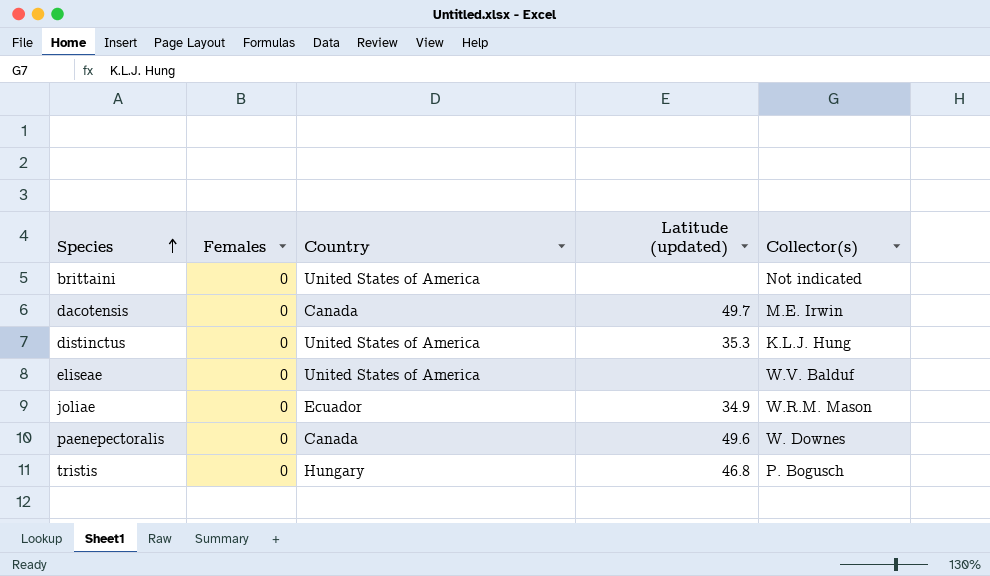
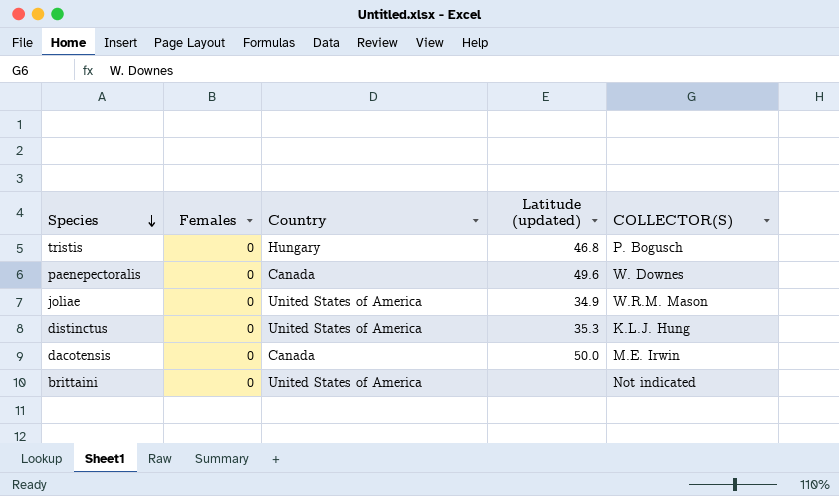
row order: Species ascending -> Species descending
column name: Collector(s) -> COLLECTOR(S)
row eliseae: 0 | United States of America | none | W.V. Balduf -> none
joliae | Country: Ecuador -> United States of America
dacotensis | Latitude (updated): 49.7 -> 50.0

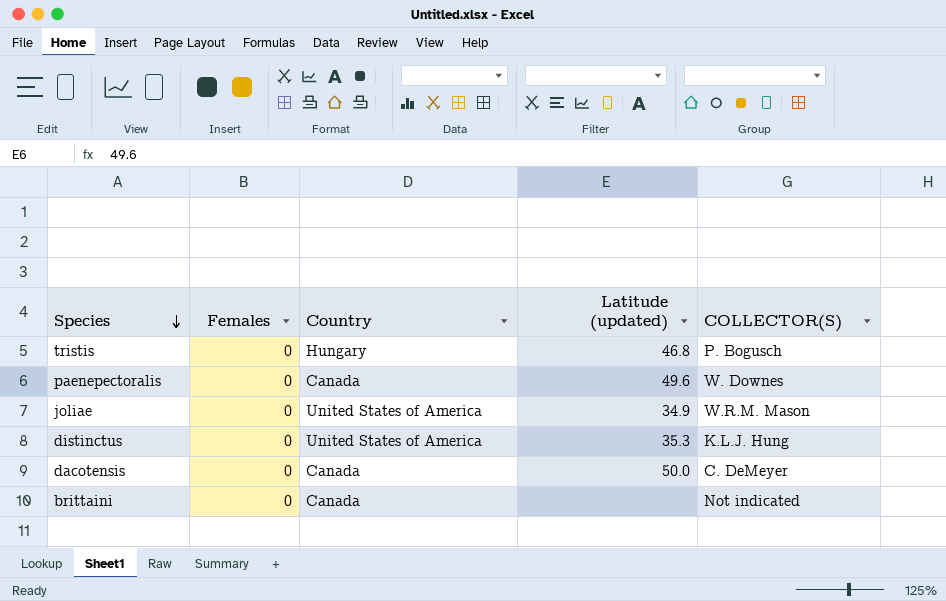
dacotensis | COLLECTOR(S): M.E. Irwin -> C. DeMeyer
brittaini | Country: United States of America -> Canada

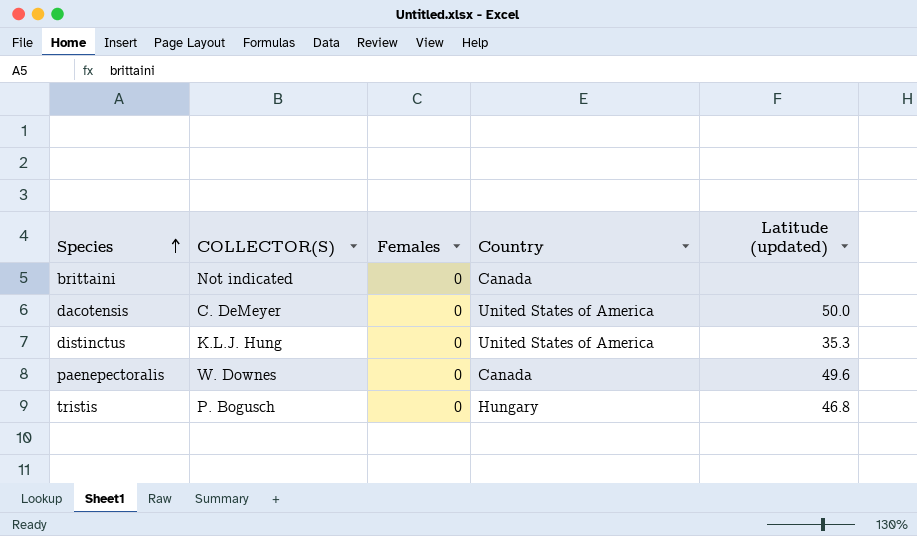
row order: Species descending -> Species ascending
column COLLECTOR(S) | position: 5 -> 2
row joliae: 0 | United States of America | 34.9 | W.R.M. Mason -> none
dacotensis | Country: Canada -> United States of America

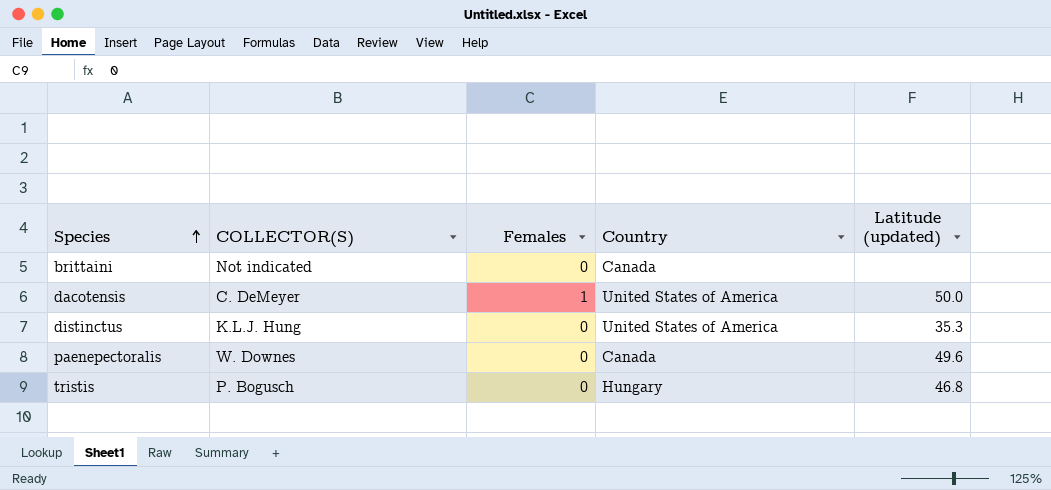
dacotensis | Females: 0 -> 1

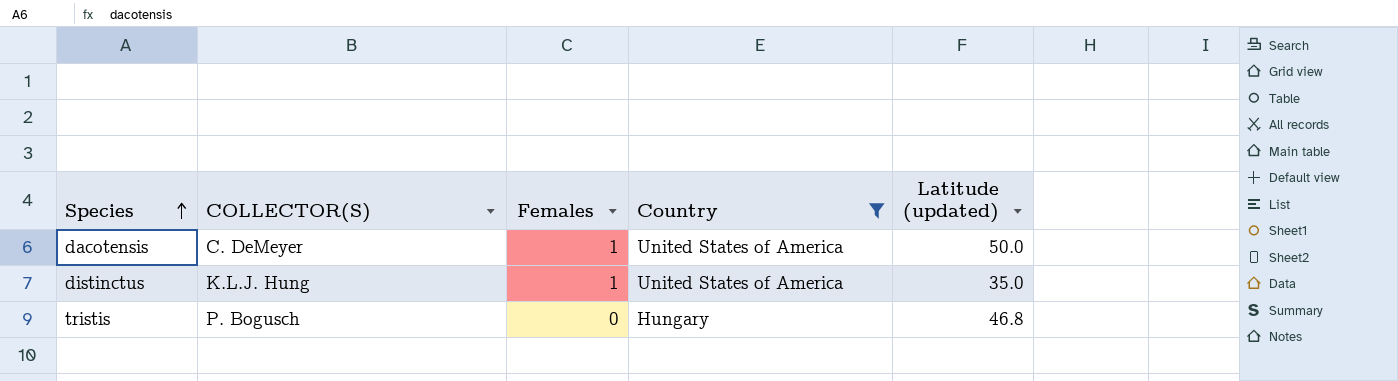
filter: none -> Country != Canada
distinctus | Females: 0 -> 1
distinctus | Latitude (updated): 35.3 -> 35.0

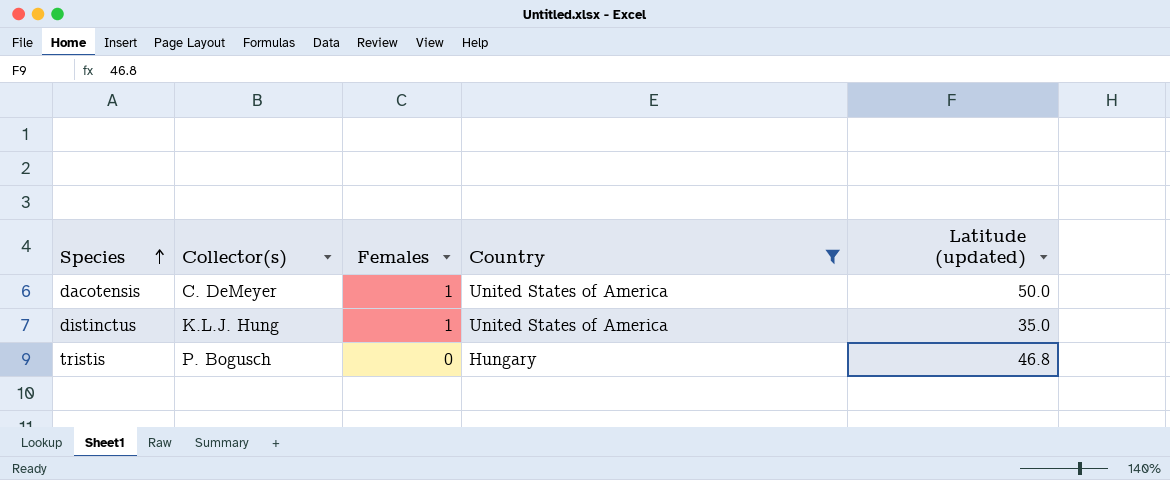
column name: COLLECTOR(S) -> Collector(s)

